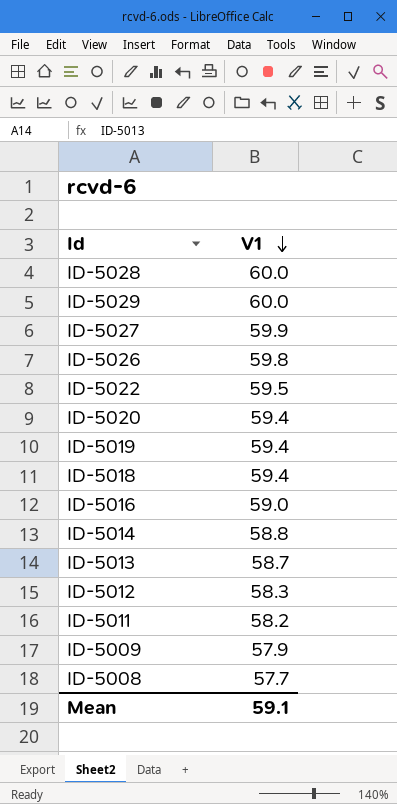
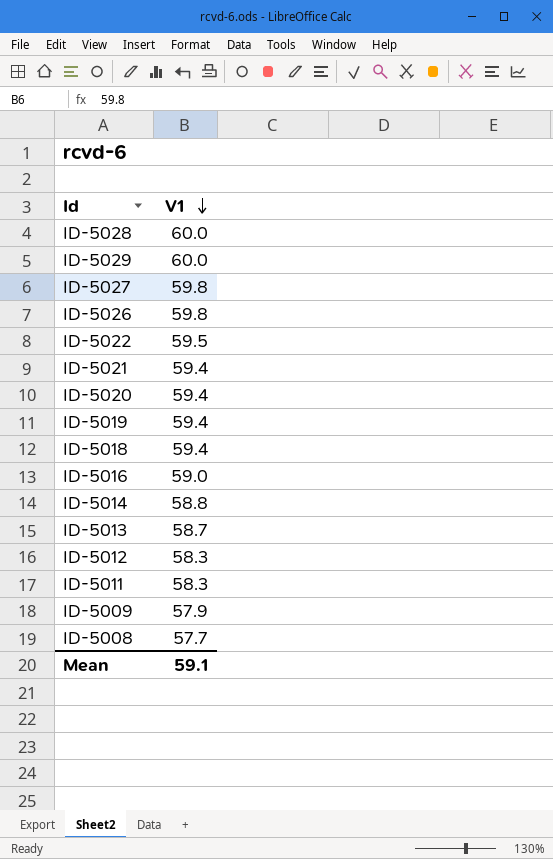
ID-5027 | V1: 59.9 -> 59.8
row ID-5021: none -> 59.4
ID-5011 | V1: 58.2 -> 58.3

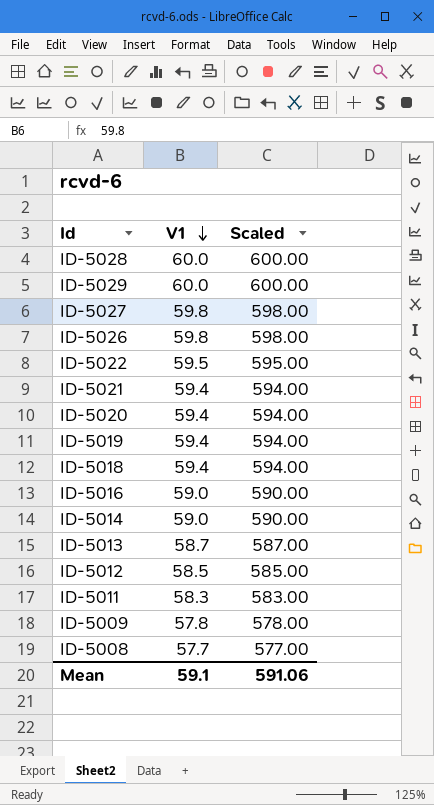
column Scaled | formula: none -> [V1] * 10
ID-5014 | V1: 58.8 -> 59.0
ID-5012 | V1: 58.3 -> 58.5
ID-5009 | V1: 57.9 -> 57.8

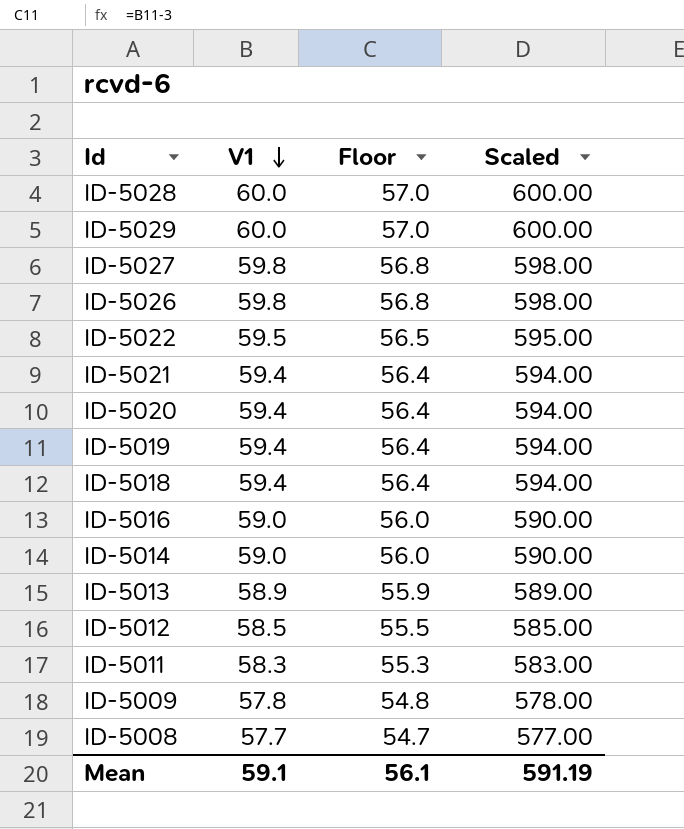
column Floor | formula: none -> [V1] - 3
ID-5013 | V1: 58.7 -> 58.9
ID-5013 | Scaled: 587.00 -> 589.00
Mean | Scaled: 591.06 -> 591.19

